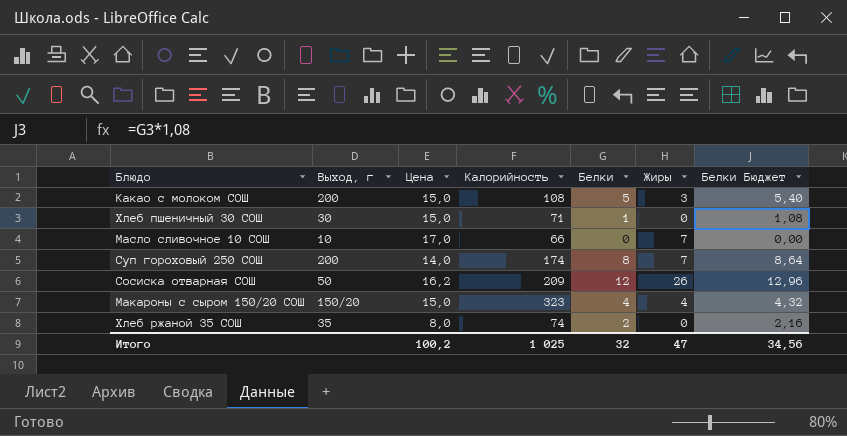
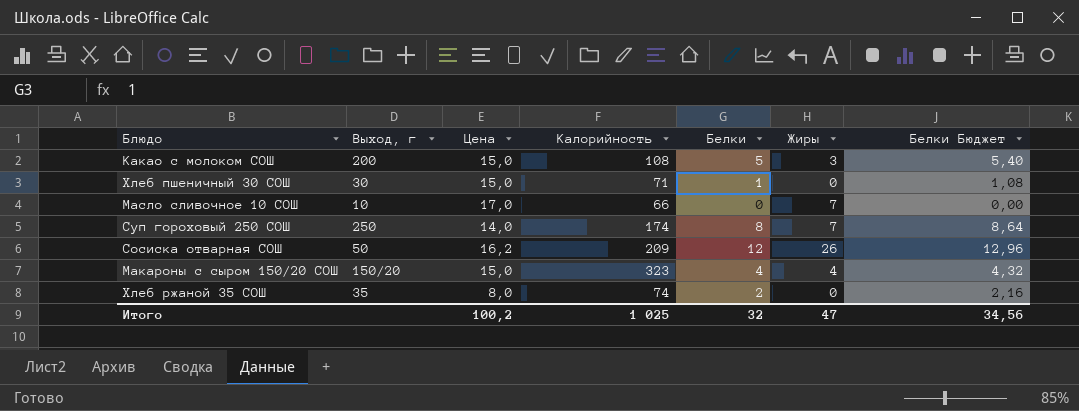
Суп гороховый 250 СОШ | Выход, г: 200 -> 250

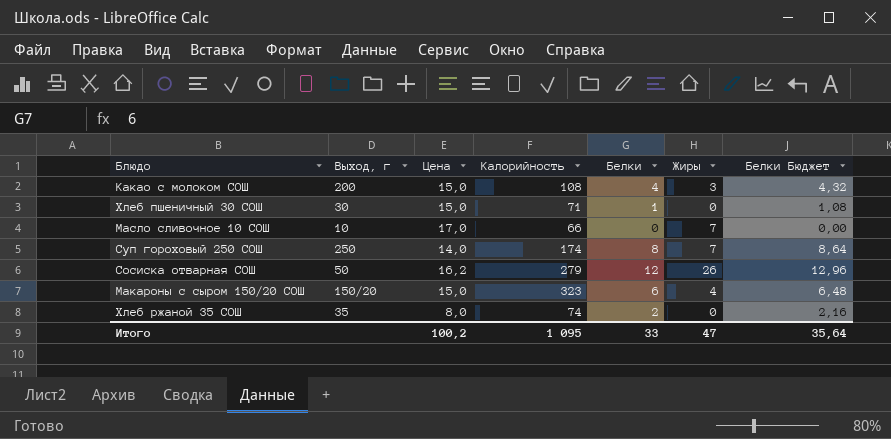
Какао с молоком СОШ | Белки: 5 -> 4
Какао с молоком СОШ | Белки Бюджет: 5,40 -> 4,32
Сосиска отварная СОШ | Калорийность: 209 -> 279
Макароны с сыром 150/20 СОШ | Белки: 4 -> 6
Макароны с сыром 150/20 СОШ | Белки Бюджет: 4,32 -> 6,48
Итого | Калорийность: 1 025 -> 1 095
Итого | Белки: 32 -> 33
Итого | Белки Бюджет: 34,56 -> 35,64

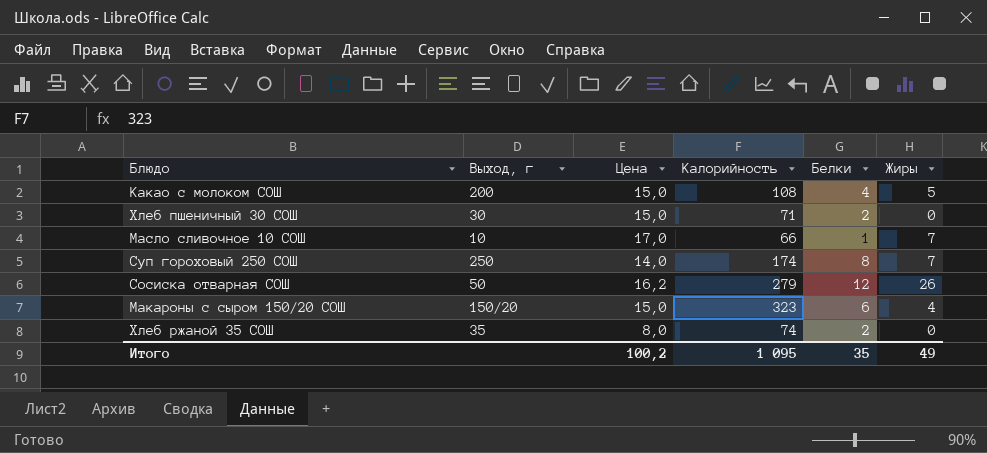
column Белки Бюджет | formula: [Белки] * 1,08 -> none
Какао с молоком СОШ | Жиры: 3 -> 5
Хлеб пшеничный 30 СОШ | Белки: 1 -> 2
Масло сливочное 10 СОШ | Белки: 0 -> 1
Итого | Белки: 33 -> 35
Итого | Жиры: 47 -> 49

